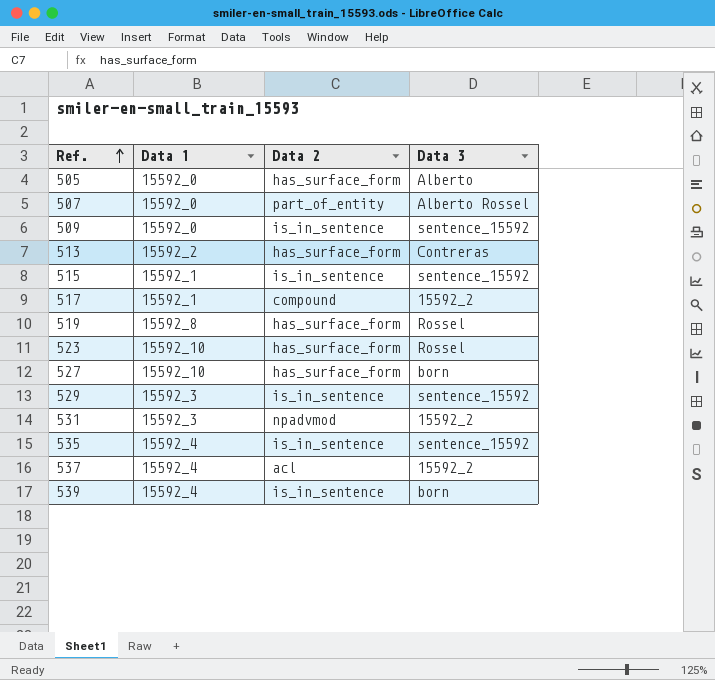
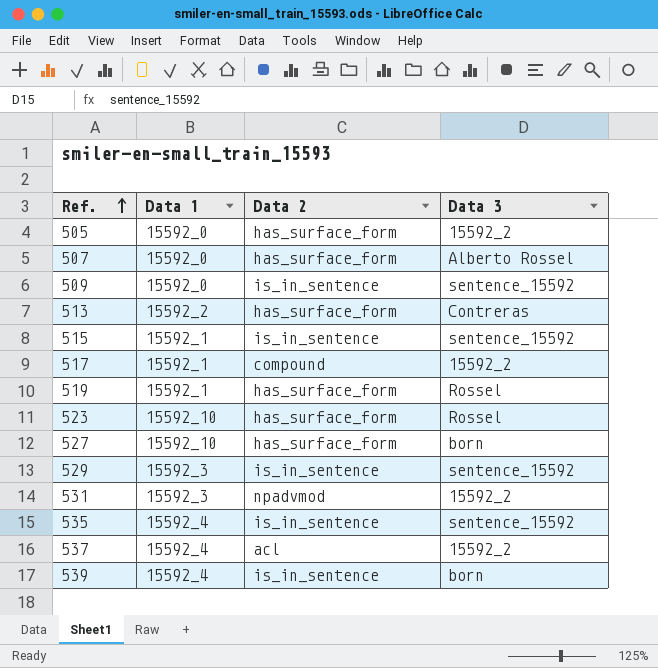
505 | Data 3: Alberto -> 15592_2
507 | Data 2: part_of_entity -> has_surface_form
519 | Data 1: 15592_8 -> 15592_1

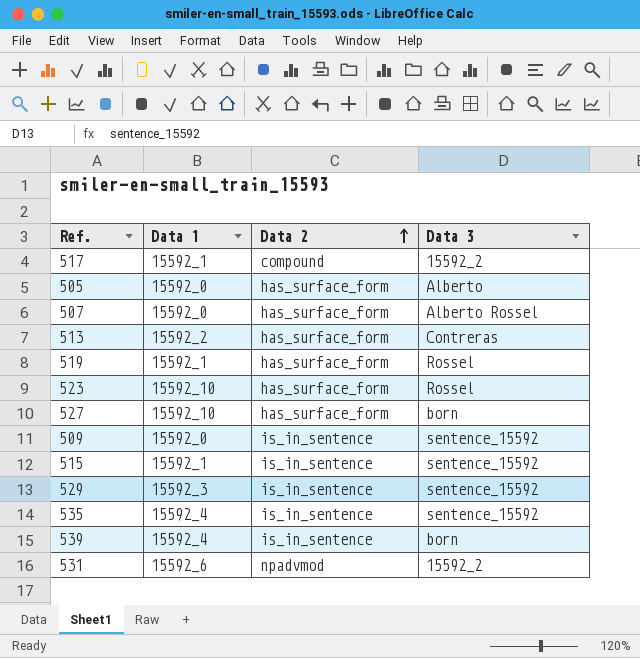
row order: Ref. ascending -> Data 2 ascending
row 537: 15592_4 | acl | 15592_2 -> none
505 | Data 3: 15592_2 -> Alberto
531 | Data 1: 15592_3 -> 15592_6

